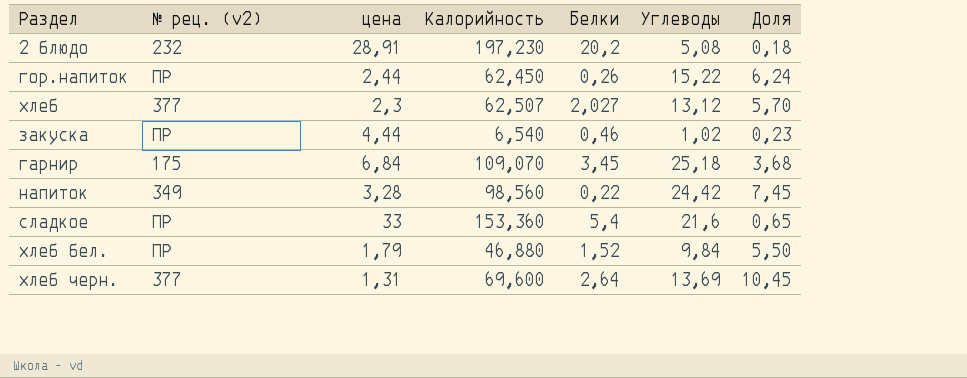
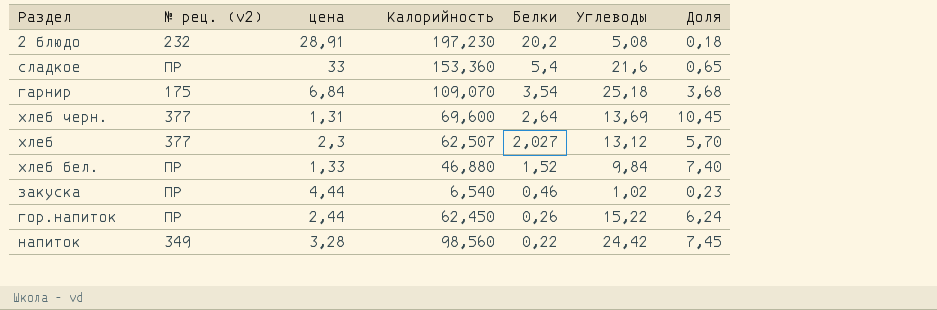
row order: none -> Белки descending
гарнир | Белки: 3,45 -> 3,54
хлеб бел. | цена: 1,79 -> 1,33
хлеб бел. | Доля: 5,50 -> 7,40

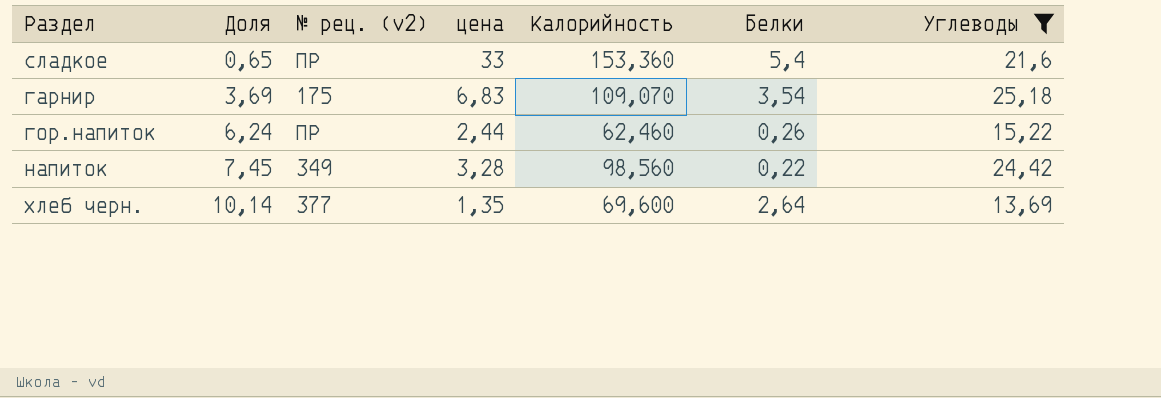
filter: none -> Углеводы >= 13,69
row order: Белки descending -> Доля ascending
column Доля | position: 7 -> 2
гарнир | Доля: 3,68 -> 3,69
гарнир | цена: 6,84 -> 6,83
гор.напиток | Калорийность: 62,450 -> 62,460
хлеб черн. | Доля: 10,45 -> 10,14
хлеб черн. | цена: 1,31 -> 1,35

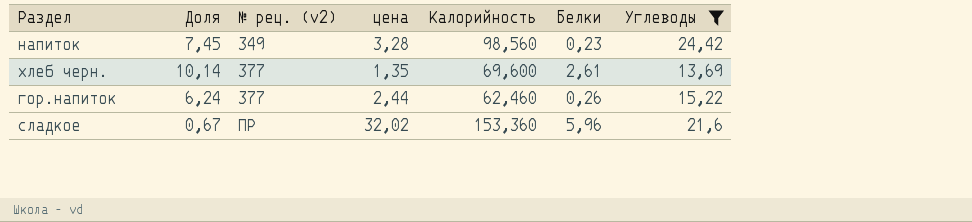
row order: Доля ascending -> № рец. (v2) ascending
row гарнир: 3,69 | 175 | 6,83 | 109,070 | 3,54 | 25,18 -> none
напиток | Белки: 0,22 -> 0,23
хлеб черн. | Белки: 2,64 -> 2,61
гор.напиток | № рец. (v2): ПР -> 377
сладкое | Доля: 0,65 -> 0,67
сладкое | цена: 33 -> 32,02
сладкое | Белки: 5,4 -> 5,96

